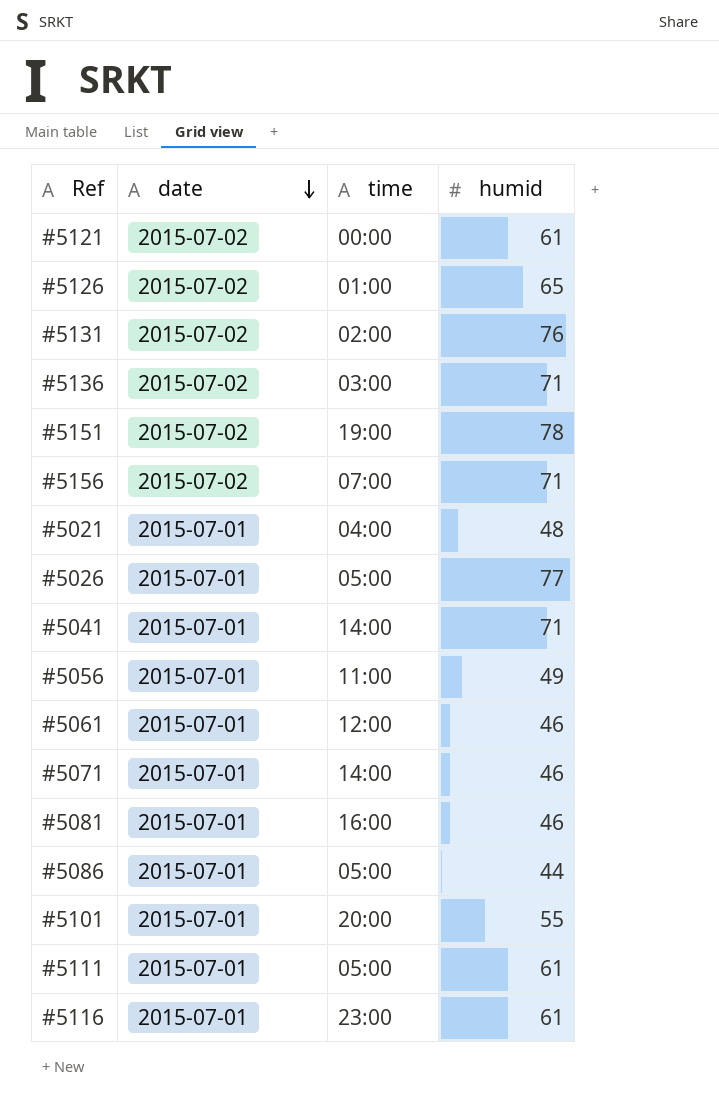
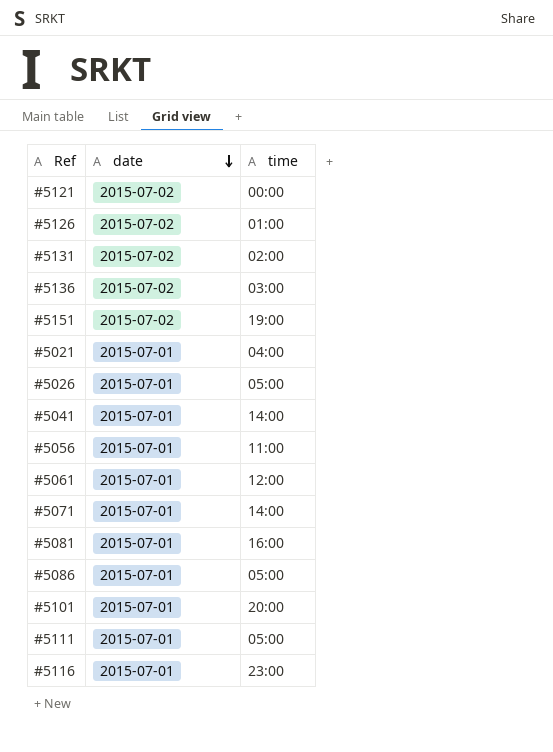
column humid | position: 4 -> none
row #5156: 2015-07-02 | 07:00 | 71 -> none

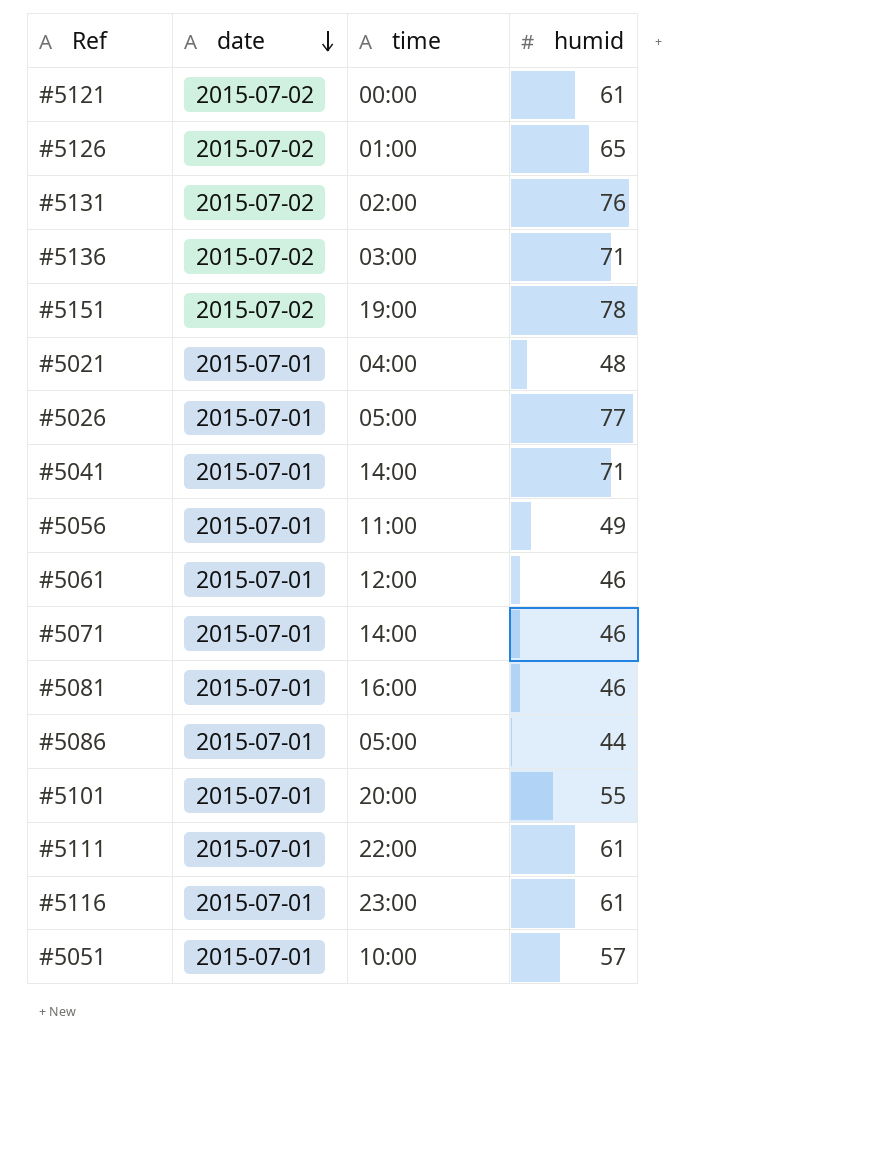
column humid | position: none -> 4
#5111 | time: 05:00 -> 22:00
row #5051: none -> 2015-07-01 | 10:00 | 57

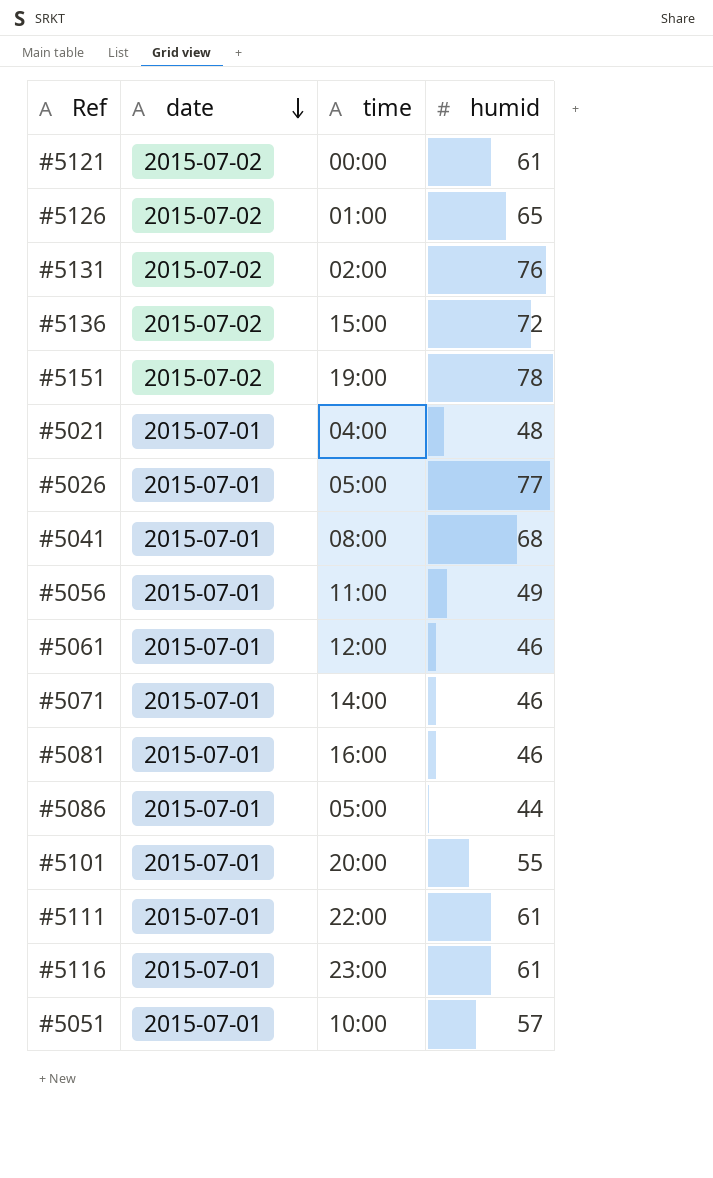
#5136 | time: 03:00 -> 15:00
#5136 | humid: 71 -> 72
#5041 | time: 14:00 -> 08:00
#5041 | humid: 71 -> 68

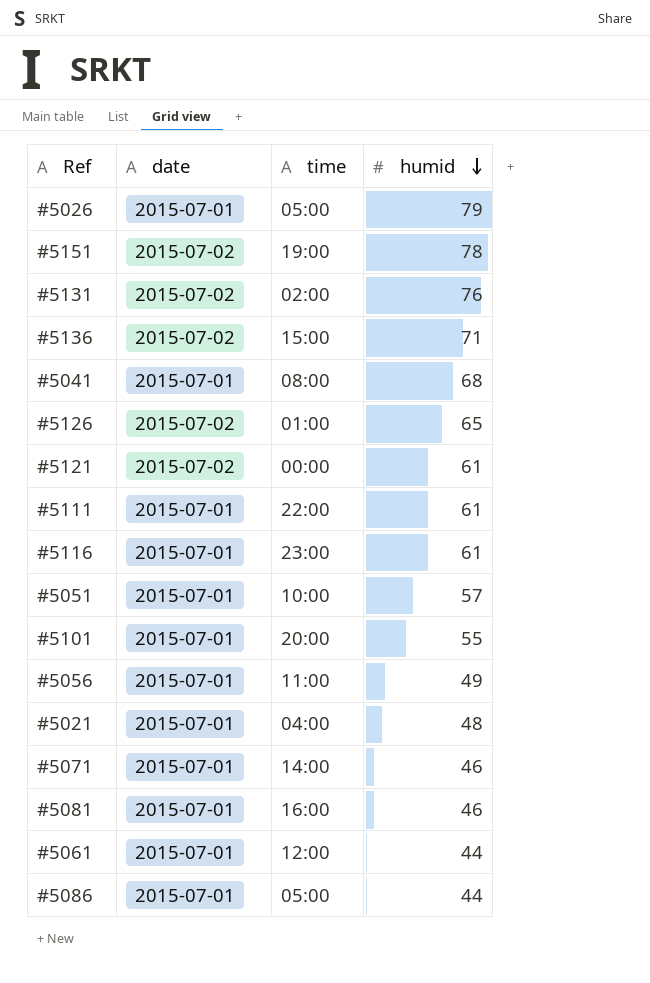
row order: date descending -> humid descending
#5026 | humid: 77 -> 79
#5136 | humid: 72 -> 71
#5061 | humid: 46 -> 44

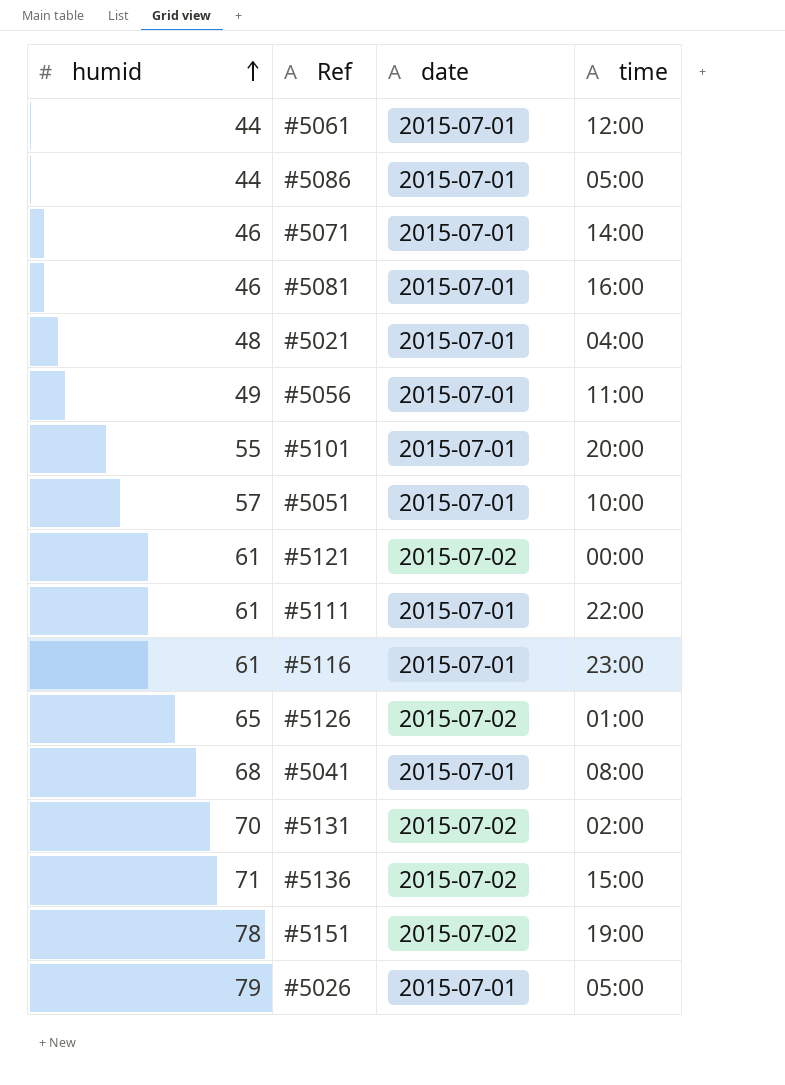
row order: humid descending -> humid ascending
column humid | position: 4 -> 1
#5131 | humid: 76 -> 70

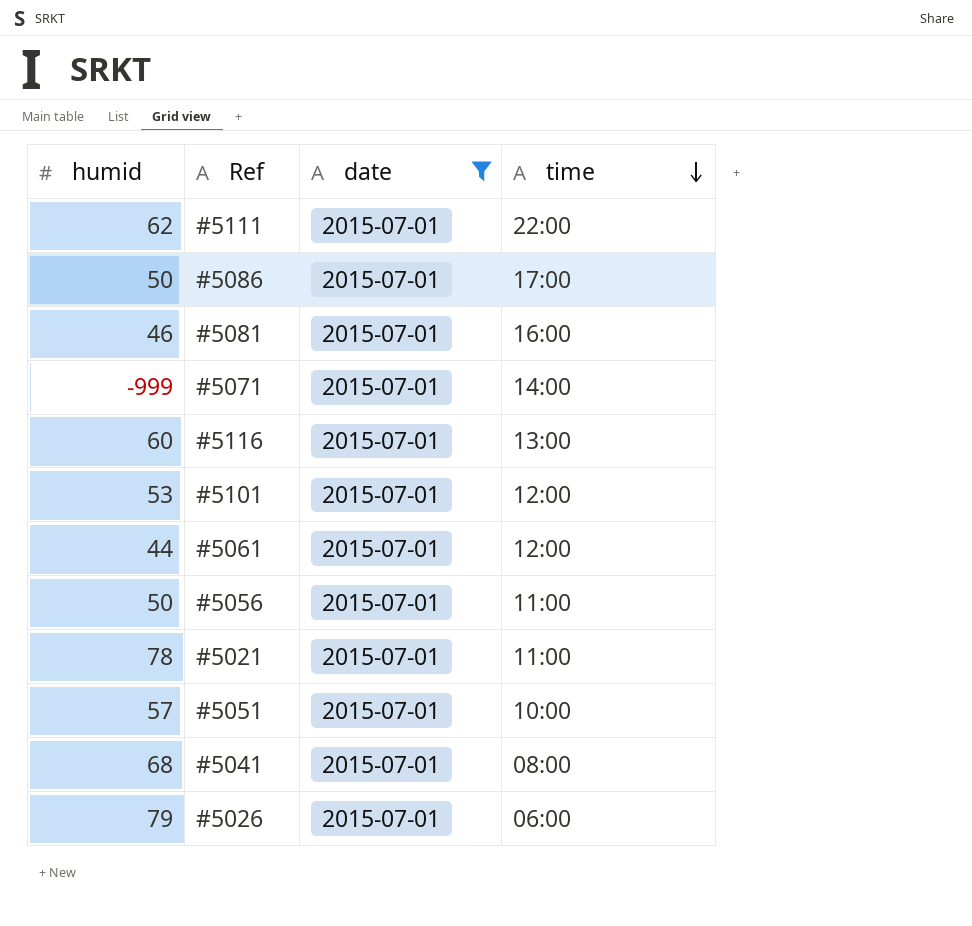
filter: none -> date = 2015-07-01
row order: humid ascending -> time descending
#5111 | humid: 61 -> 62
#5086 | humid: 44 -> 50
#5086 | time: 05:00 -> 17:00
#5071 | humid: 46 -> -999
#5116 | humid: 61 -> 60
#5116 | time: 23:00 -> 13:00
#5101 | humid: 55 -> 53
#5101 | time: 20:00 -> 12:00
#5056 | humid: 49 -> 50
#5021 | humid: 48 -> 78
#5021 | time: 04:00 -> 11:00
#5026 | time: 05:00 -> 06:00

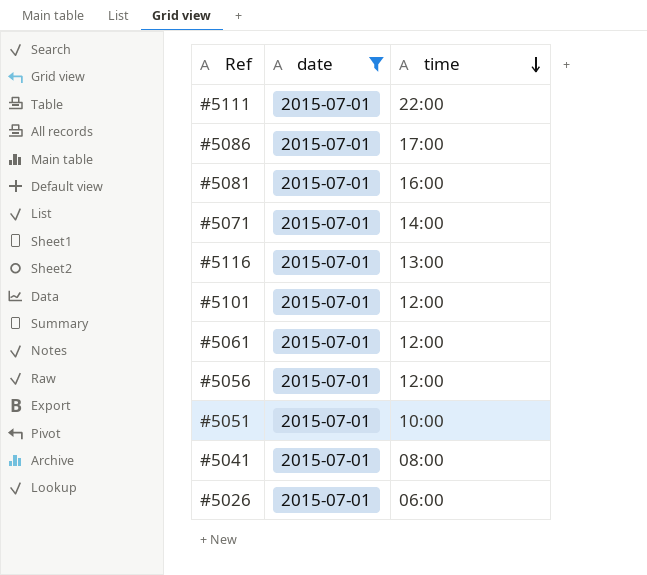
column humid | position: 1 -> none
row #5021: 78 | 2015-07-01 | 11:00 -> none
#5056 | time: 11:00 -> 12:00

